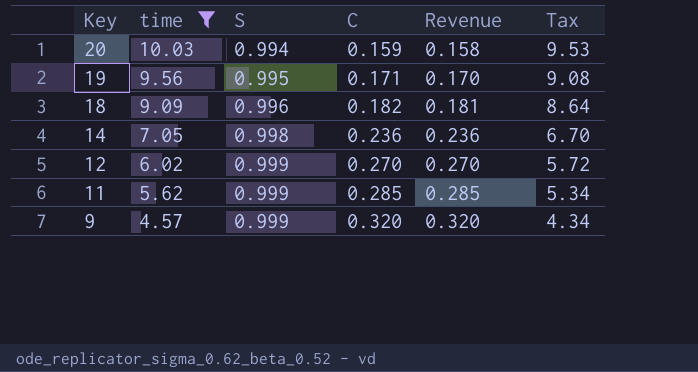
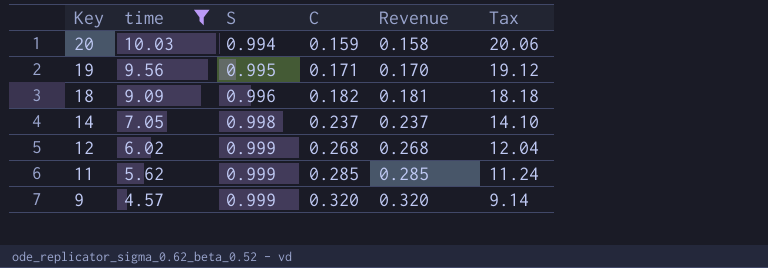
column Tax | formula: [time] * 0.95 -> [time] * 2
14 | C: 0.236 -> 0.237
14 | Revenue: 0.236 -> 0.237
12 | C: 0.270 -> 0.268
12 | Revenue: 0.270 -> 0.268

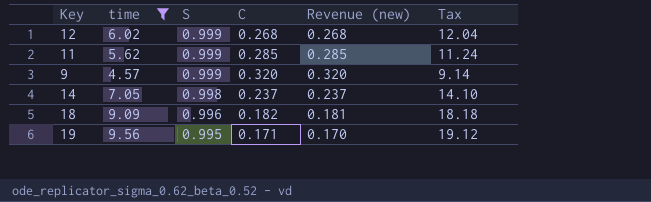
row order: Key descending -> S descending
column name: Revenue -> Revenue (new)
row 20: 10.03 | 0.994 | 0.159 | 0.158 | 20.06 -> none

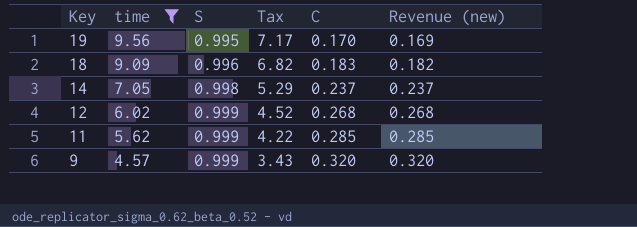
row order: S descending -> Key descending
column Tax | formula: [time] * 2 -> [time] * 0.75
column Tax | position: 6 -> 4
19 | C: 0.171 -> 0.170
19 | Revenue (new): 0.170 -> 0.169
18 | C: 0.182 -> 0.183
18 | Revenue (new): 0.181 -> 0.182

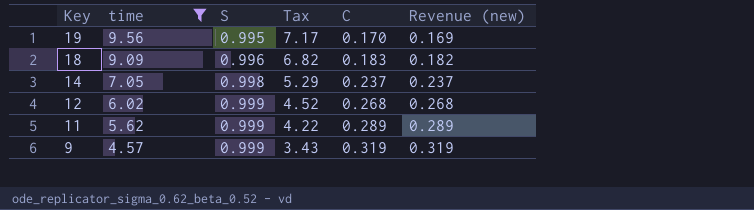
11 | C: 0.285 -> 0.289
11 | Revenue (new): 0.285 -> 0.289
9 | C: 0.320 -> 0.319
9 | Revenue (new): 0.320 -> 0.319

